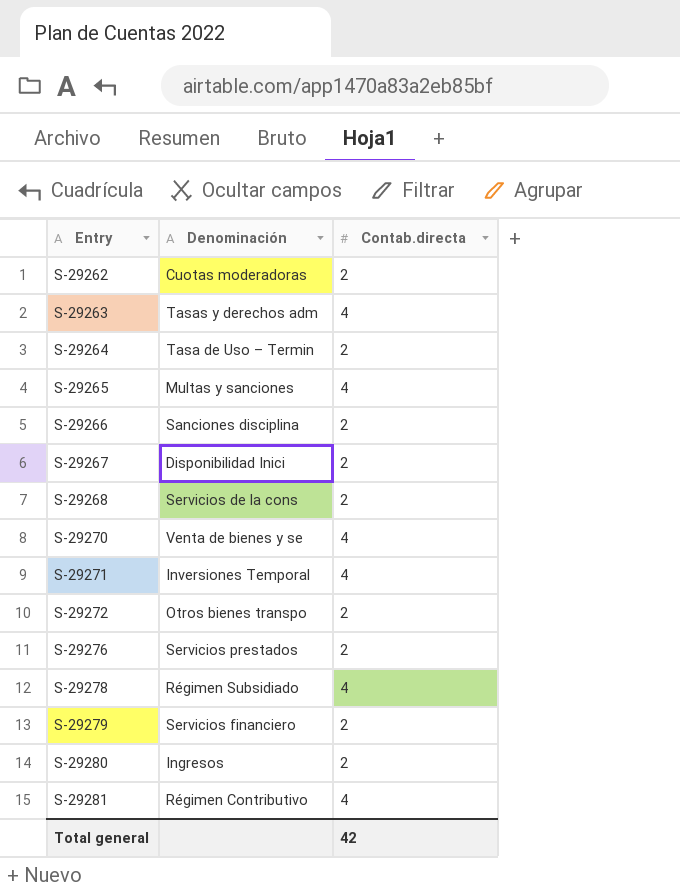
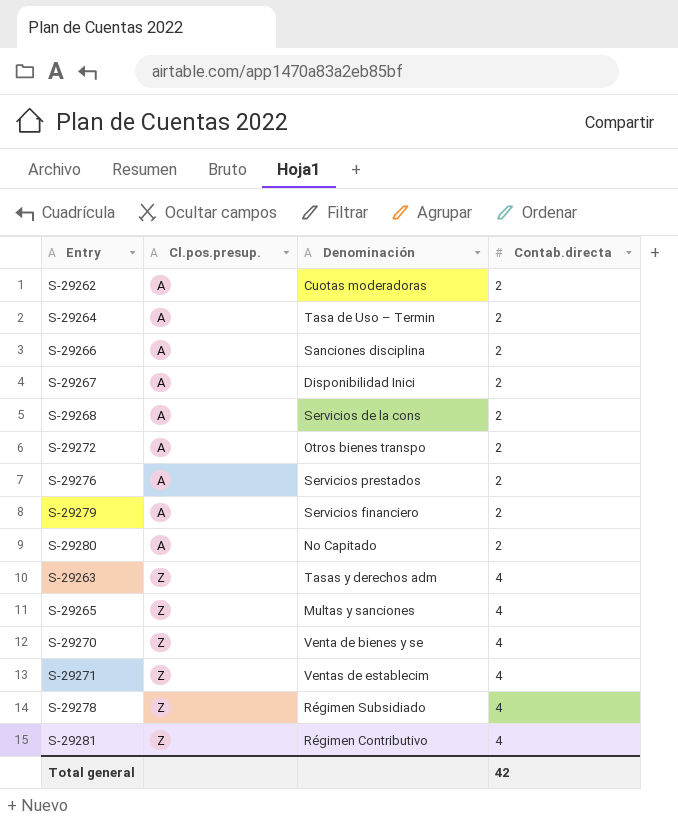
row order: Entry ascending -> Cl.pos.presup. ascending
column Cl.pos.presup. | position: none -> 2
S-29280 | Denominación: Ingresos -> No Capitado
S-29271 | Denominación: Inversiones Temporal -> Ventas de establecim

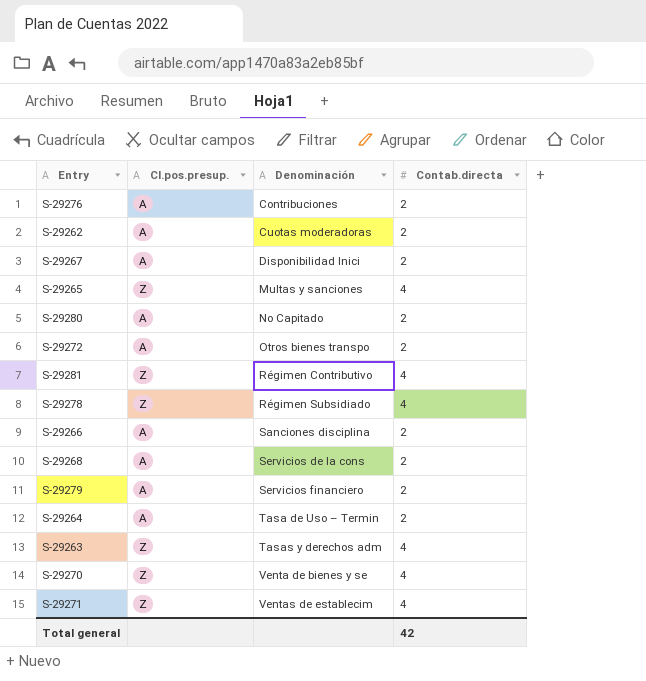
row order: Cl.pos.presup. ascending -> Denominación ascending
S-29276 | Denominación: Servicios prestados -> Contribuciones

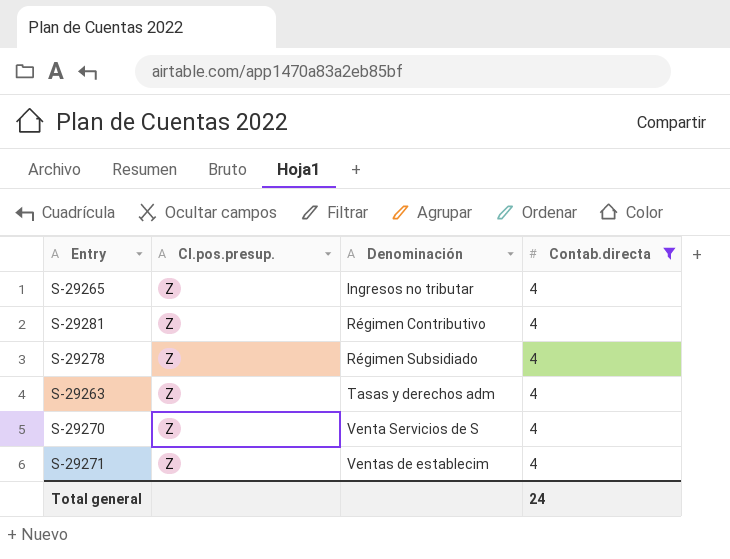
filter: none -> Contab.directa = 4
S-29265 | Denominación: Multas y sanciones -> Ingresos no tributar
S-29270 | Denominación: Venta de bienes y se -> Venta Servicios de S
Total general | Contab.directa: 42 -> 24

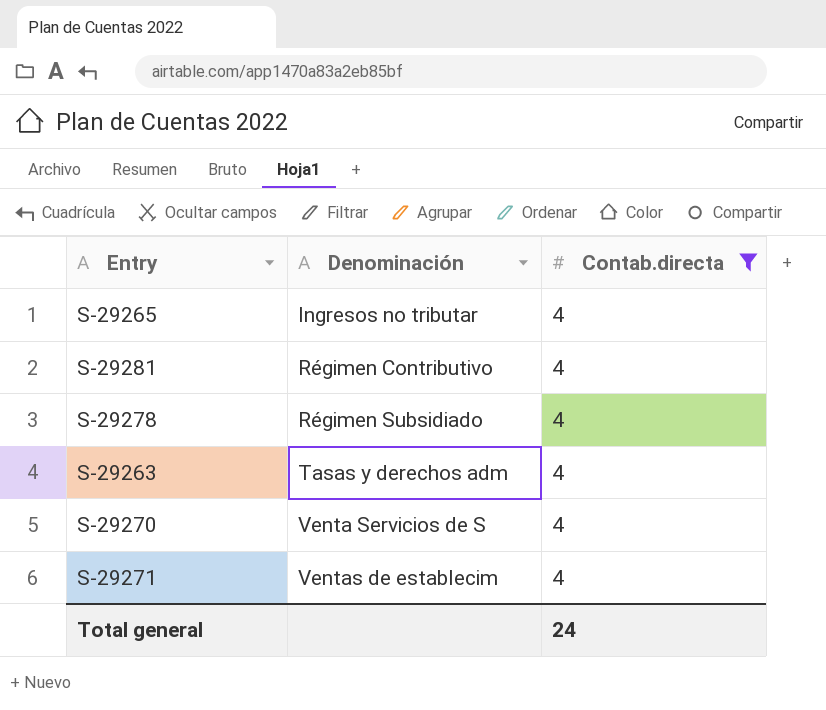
column Cl.pos.presup. | position: 2 -> none

